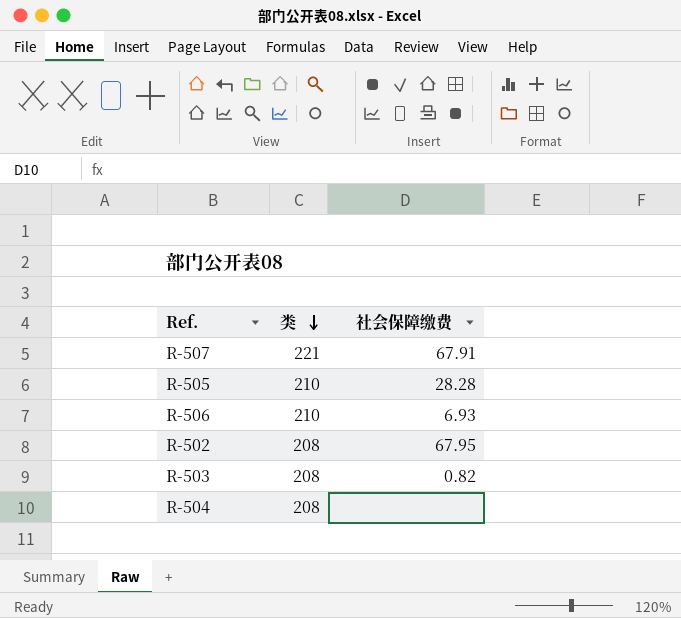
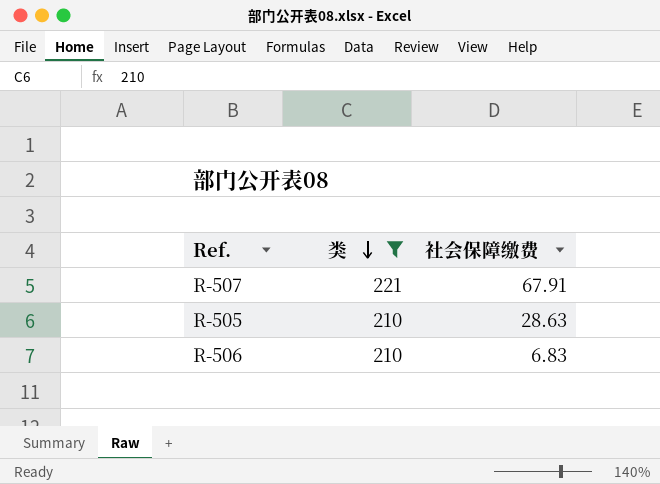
filter: none -> 类 != 208
R-505 | 社会保障缴费: 28.28 -> 28.63
R-506 | 社会保障缴费: 6.93 -> 6.83

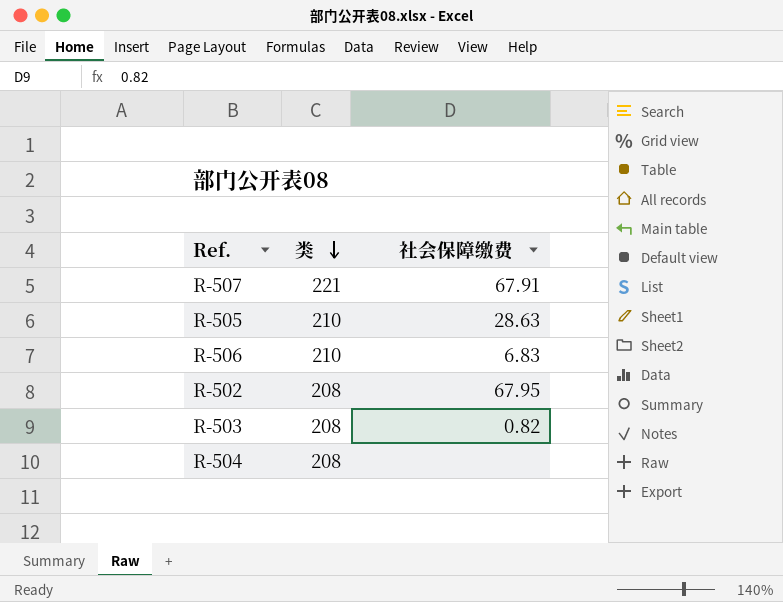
filter: 类 != 208 -> none

